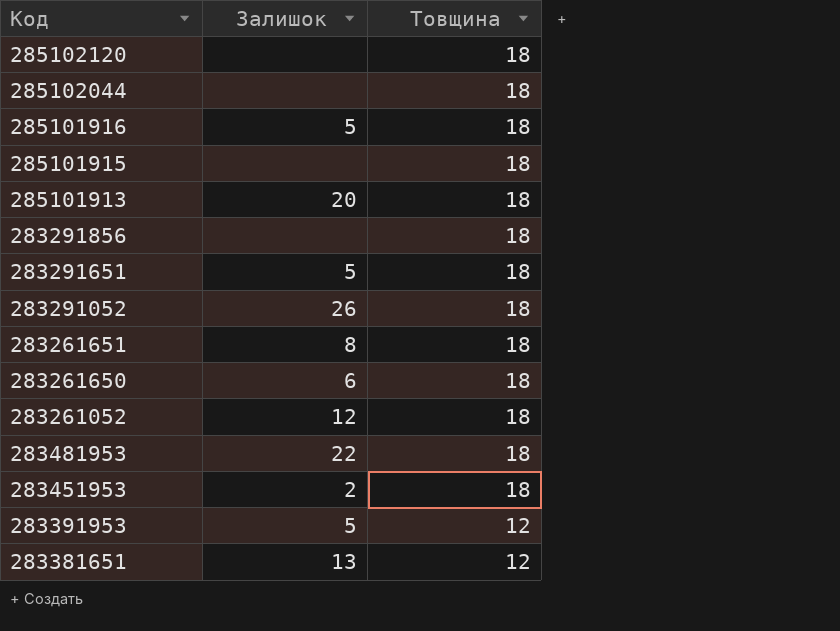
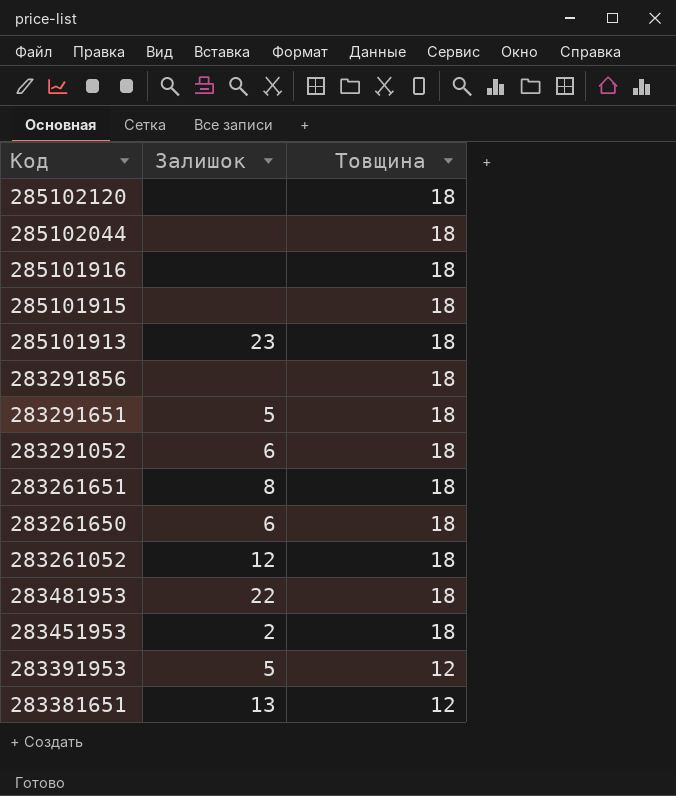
285101916 | Залишок: 5 -> none
285101913 | Залишок: 20 -> 23
283291052 | Залишок: 26 -> 6

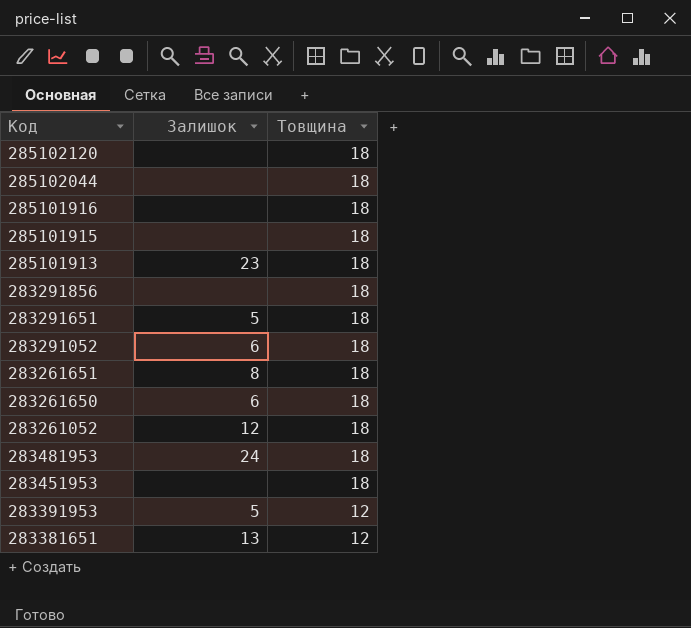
283481953 | Залишок: 22 -> 24
283451953 | Залишок: 2 -> none

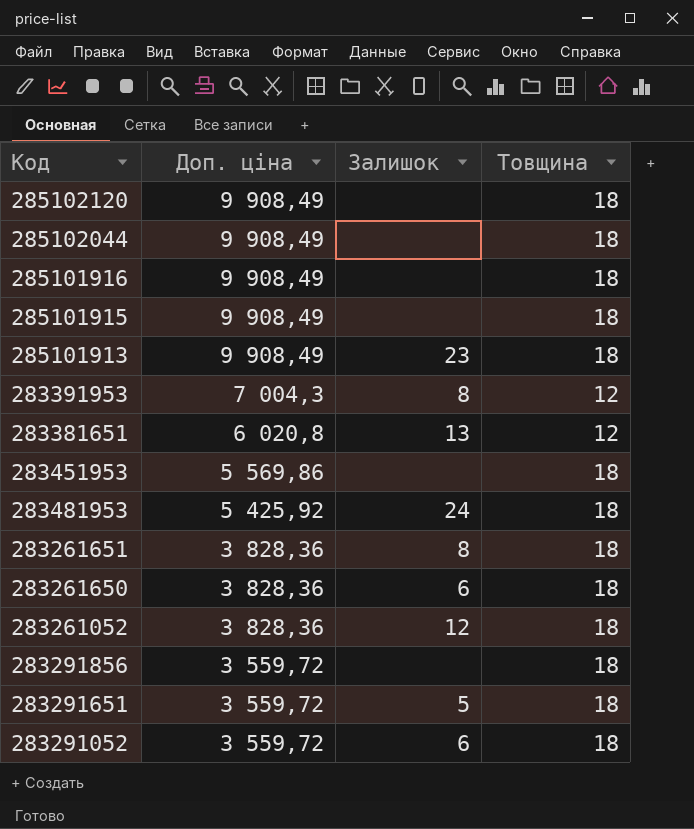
row order: Товщина descending -> Доп. ціна descending
column Доп. ціна | position: none -> 2
283391953 | Залишок: 5 -> 8

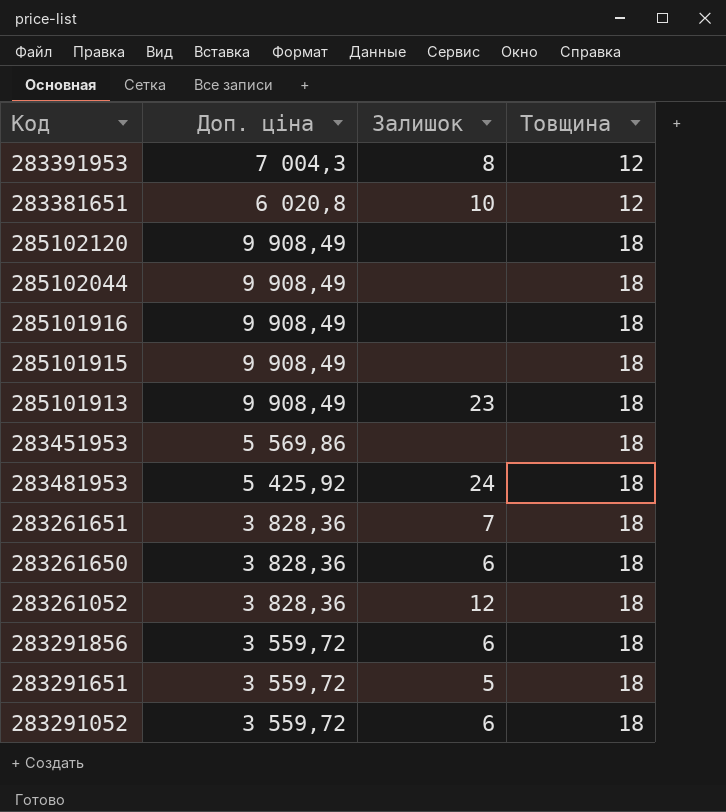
row order: Доп. ціна descending -> Товщина ascending
283381651 | Залишок: 13 -> 10
283261651 | Залишок: 8 -> 7
283291856 | Залишок: none -> 6

